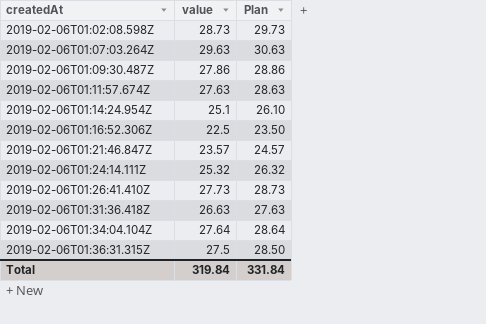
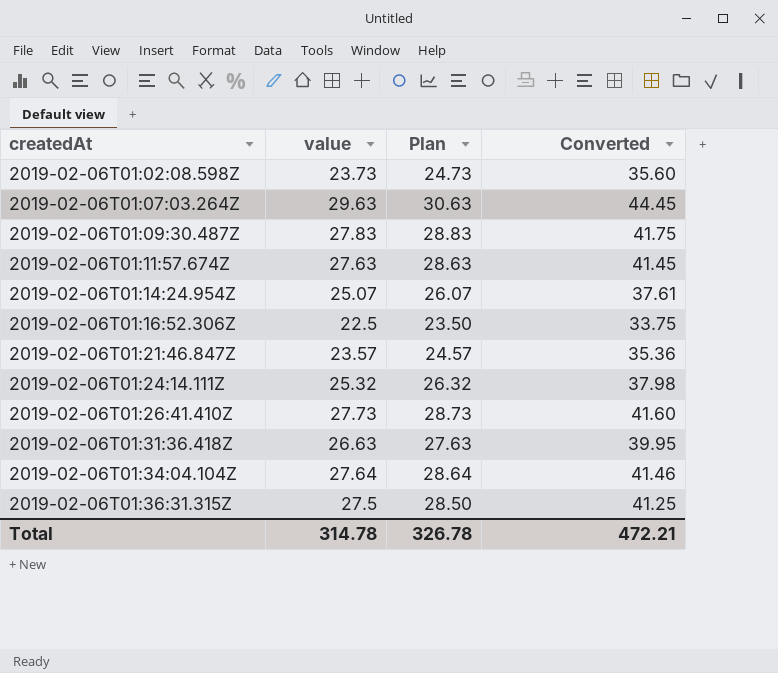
column Converted | formula: none -> [value] * 1.5
2019-02-06T01:02:08.598Z | value: 28.73 -> 23.73
2019-02-06T01:02:08.598Z | Plan: 29.73 -> 24.73
2019-02-06T01:09:30.487Z | value: 27.86 -> 27.83
2019-02-06T01:09:30.487Z | Plan: 28.86 -> 28.83
2019-02-06T01:14:24.954Z | value: 25.1 -> 25.07
2019-02-06T01:14:24.954Z | Plan: 26.10 -> 26.07
Total | value: 319.84 -> 314.78
Total | Plan: 331.84 -> 326.78

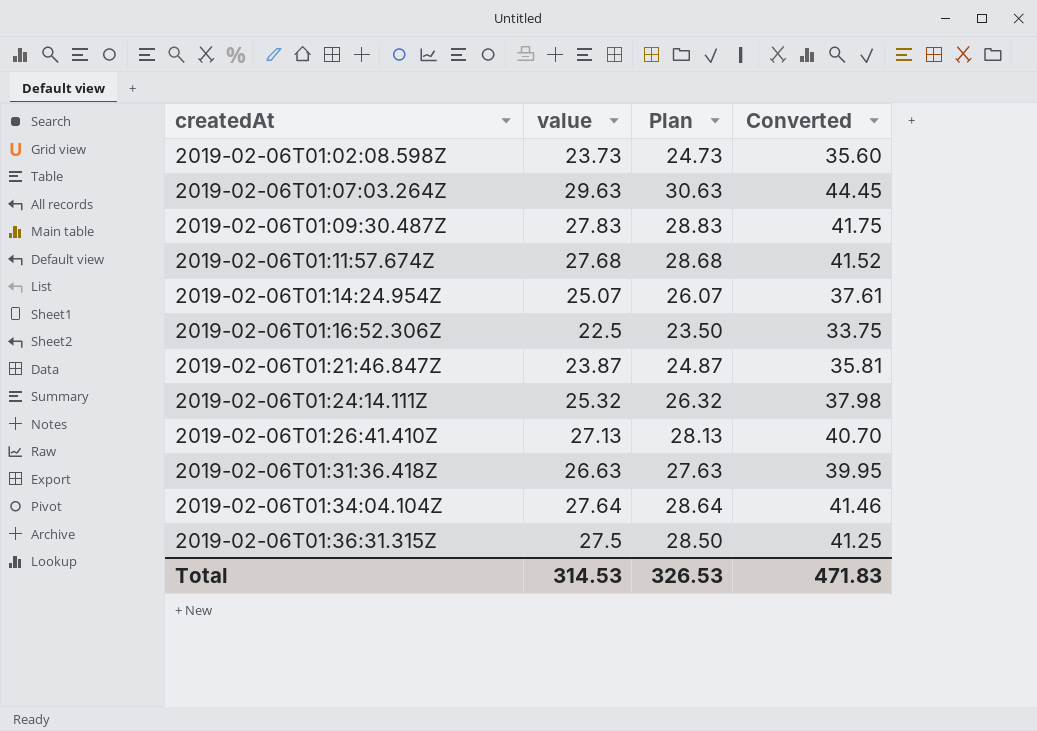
2019-02-06T01:11:57.674Z | value: 27.63 -> 27.68
2019-02-06T01:11:57.674Z | Plan: 28.63 -> 28.68
2019-02-06T01:11:57.674Z | Converted: 41.45 -> 41.52
2019-02-06T01:21:46.847Z | value: 23.57 -> 23.87
2019-02-06T01:21:46.847Z | Plan: 24.57 -> 24.87
2019-02-06T01:21:46.847Z | Converted: 35.36 -> 35.81
2019-02-06T01:26:41.410Z | value: 27.73 -> 27.13
2019-02-06T01:26:41.410Z | Plan: 28.73 -> 28.13
2019-02-06T01:26:41.410Z | Converted: 41.60 -> 40.70
Total | value: 314.78 -> 314.53
Total | Plan: 326.78 -> 326.53
Total | Converted: 472.21 -> 471.83

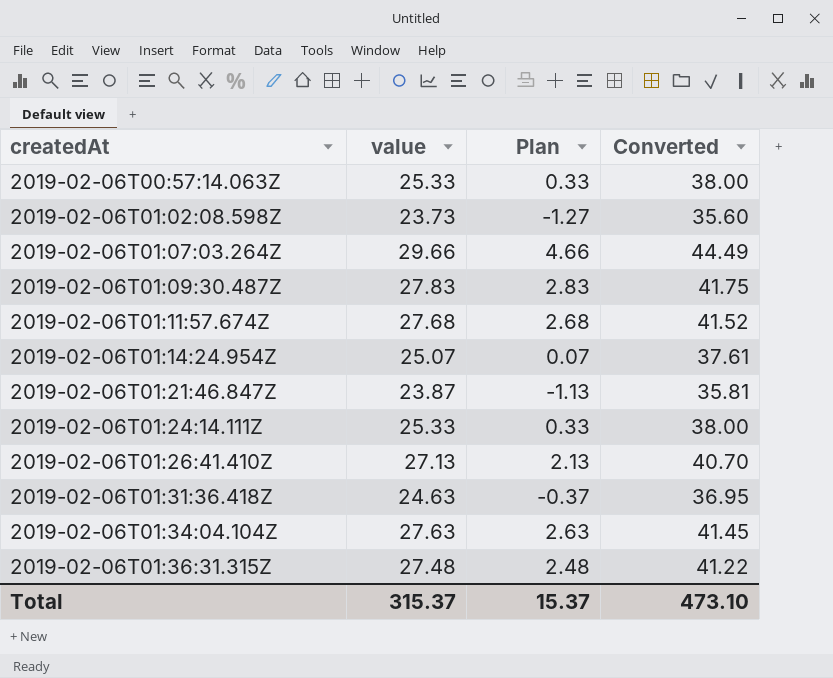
column Plan | formula: [value] + 1 -> [value] - 25
row 2019-02-06T01:16:52.306Z: 22.5 | 23.50 | 33.75 -> none
row 2019-02-06T00:57:14.063Z: none -> 25.33 | 0.33 | 38.00
2019-02-06T01:07:03.264Z | value: 29.63 -> 29.66
2019-02-06T01:07:03.264Z | Converted: 44.45 -> 44.49
2019-02-06T01:24:14.111Z | value: 25.32 -> 25.33
2019-02-06T01:24:14.111Z | Converted: 37.98 -> 38.00
2019-02-06T01:31:36.418Z | value: 26.63 -> 24.63
2019-02-06T01:31:36.418Z | Converted: 39.95 -> 36.95
2019-02-06T01:34:04.104Z | value: 27.64 -> 27.63
2019-02-06T01:34:04.104Z | Converted: 41.46 -> 41.45
2019-02-06T01:36:31.315Z | value: 27.5 -> 27.48
2019-02-06T01:36:31.315Z | Converted: 41.25 -> 41.22
Total | value: 314.53 -> 315.37
Total | Plan: 326.53 -> 15.37
Total | Converted: 471.83 -> 473.10

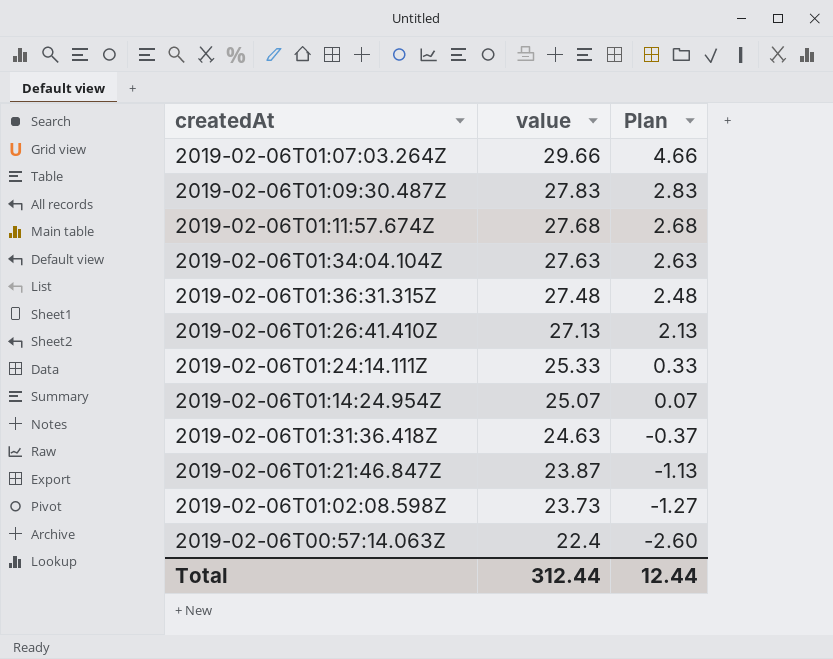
row order: createdAt ascending -> value descending
column Converted | formula: [value] * 1.5 -> none
2019-02-06T00:57:14.063Z | value: 25.33 -> 22.4
2019-02-06T00:57:14.063Z | Plan: 0.33 -> -2.60
Total | value: 315.37 -> 312.44
Total | Plan: 15.37 -> 12.44

